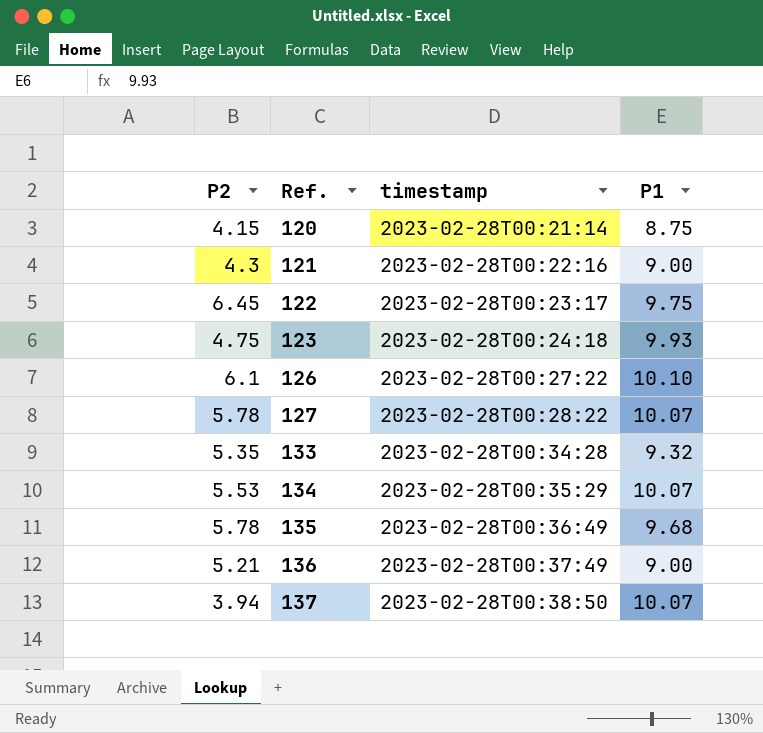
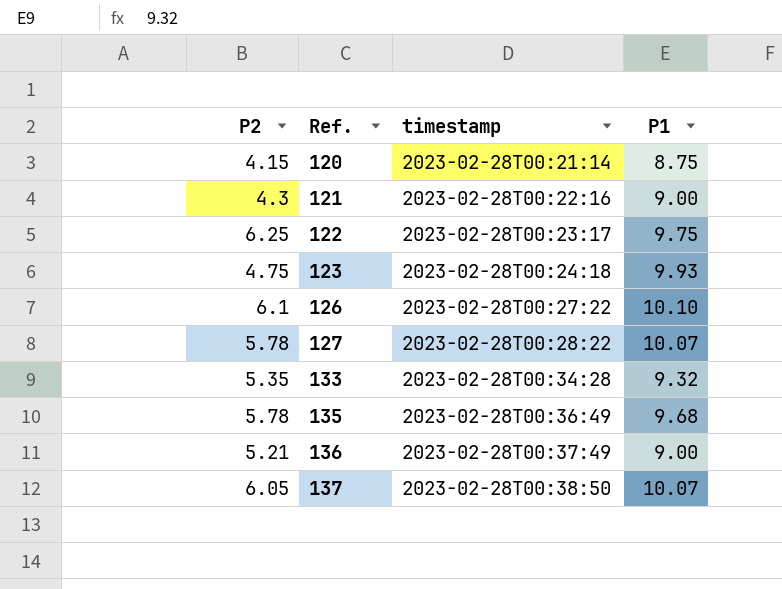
row 134: 5.53 | 2023-02-28T00:35:29 | 10.07 -> none
122 | P2: 6.45 -> 6.25
137 | P2: 3.94 -> 6.05

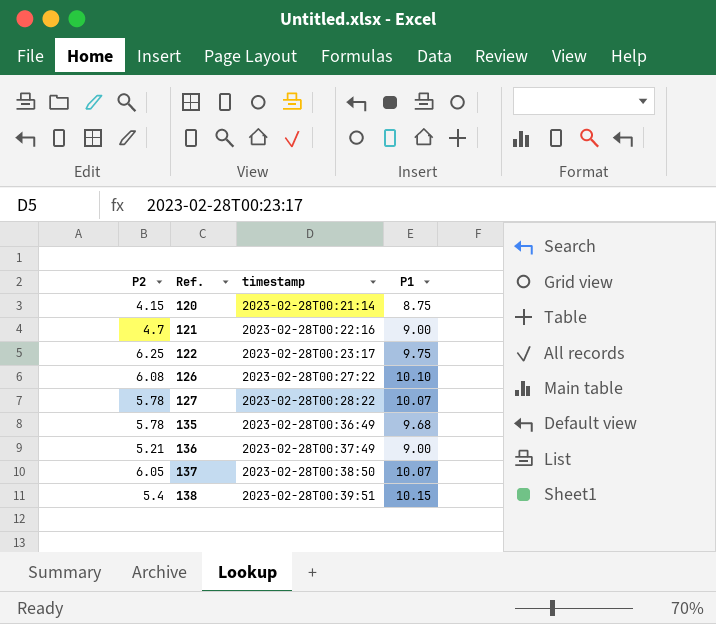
row 123: 4.75 | 2023-02-28T00:24:18 | 9.93 -> none
row 133: 5.35 | 2023-02-28T00:34:28 | 9.32 -> none
121 | P2: 4.3 -> 4.7
126 | P2: 6.1 -> 6.08
row 138: none -> 5.4 | 2023-02-28T00:39:51 | 10.15

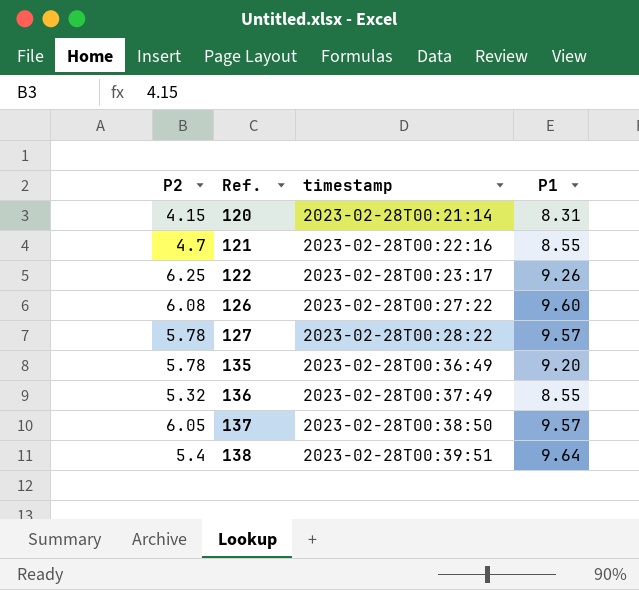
120 | P1: 8.75 -> 8.31
121 | P1: 9.00 -> 8.55
122 | P1: 9.75 -> 9.26
126 | P1: 10.10 -> 9.60
127 | P1: 10.07 -> 9.57
135 | P1: 9.68 -> 9.20
136 | P2: 5.21 -> 5.32
136 | P1: 9.00 -> 8.55
137 | P1: 10.07 -> 9.57
138 | P1: 10.15 -> 9.64

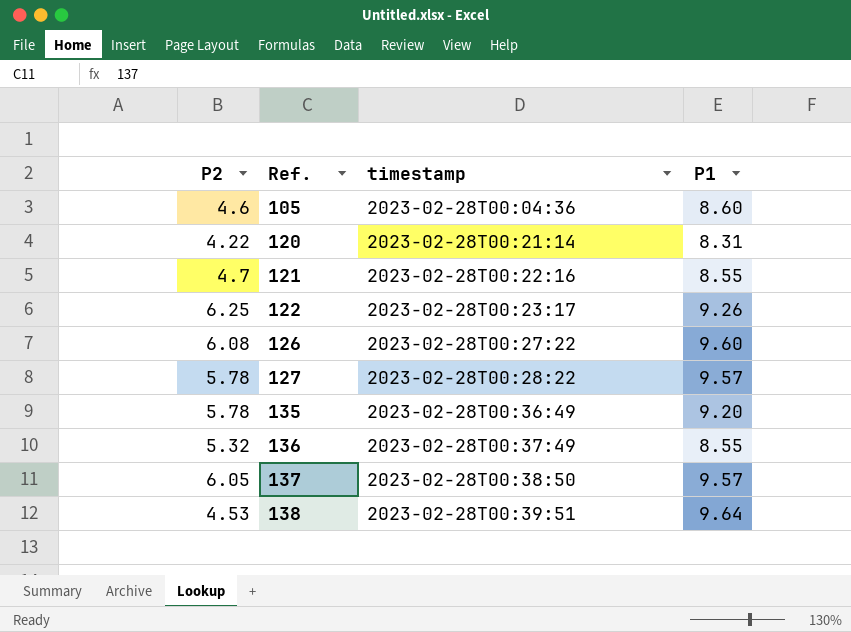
row 105: none -> 4.6 | 2023-02-28T00:04:36 | 8.60
120 | P2: 4.15 -> 4.22
138 | P2: 5.4 -> 4.53

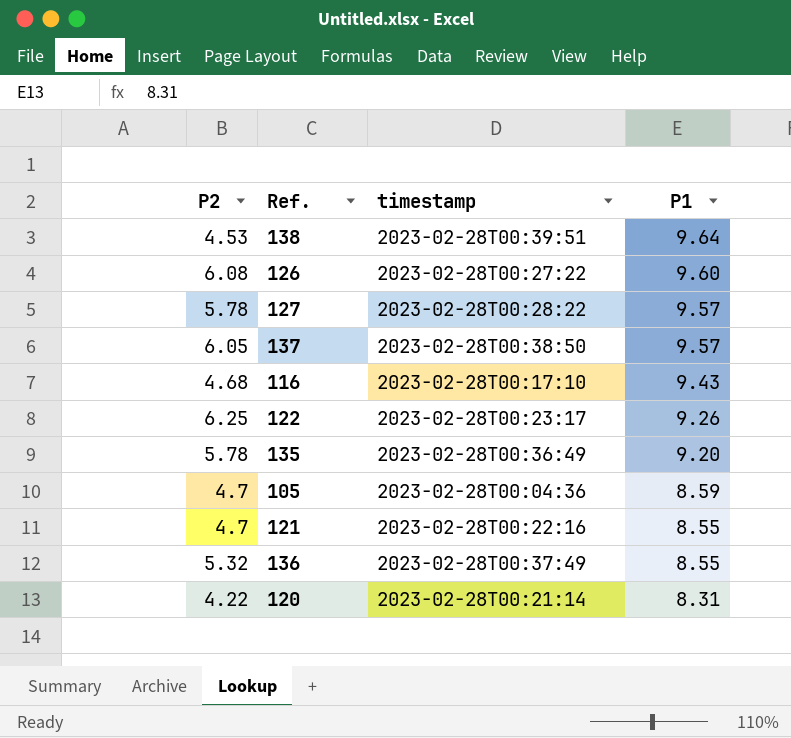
row order: Ref. ascending -> P1 descending
row 116: none -> 4.68 | 2023-02-28T00:17:10 | 9.43
105 | P2: 4.6 -> 4.7
105 | P1: 8.60 -> 8.59

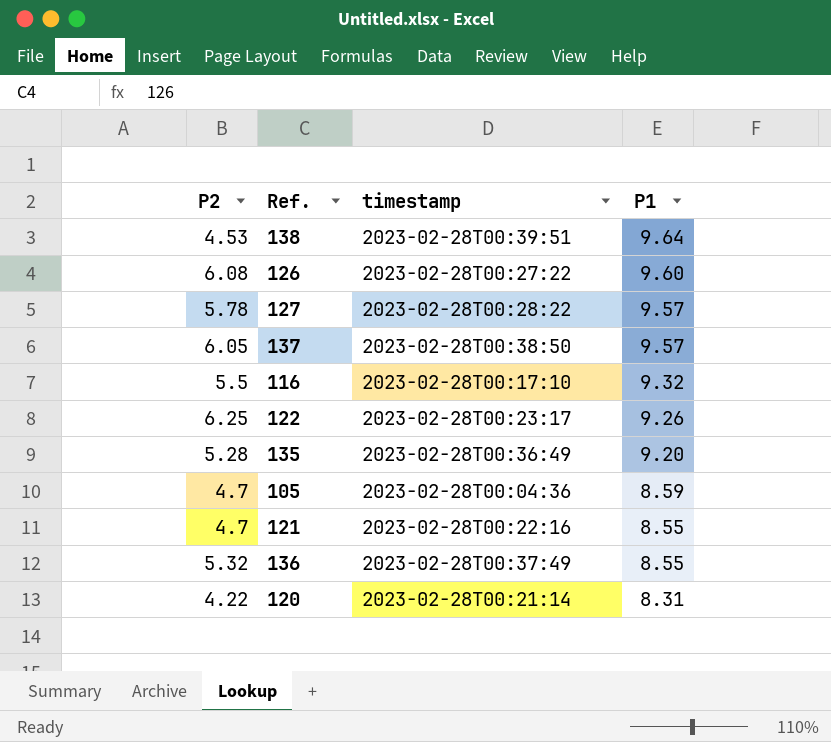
116 | P2: 4.68 -> 5.5
116 | P1: 9.43 -> 9.32
135 | P2: 5.78 -> 5.28

